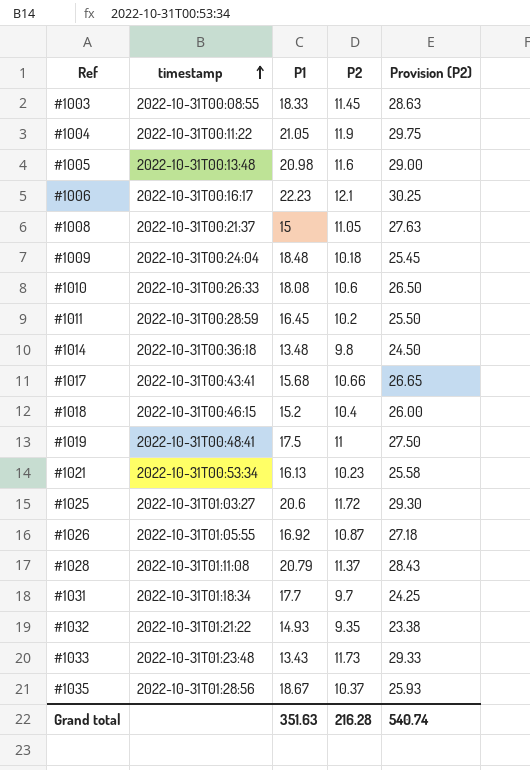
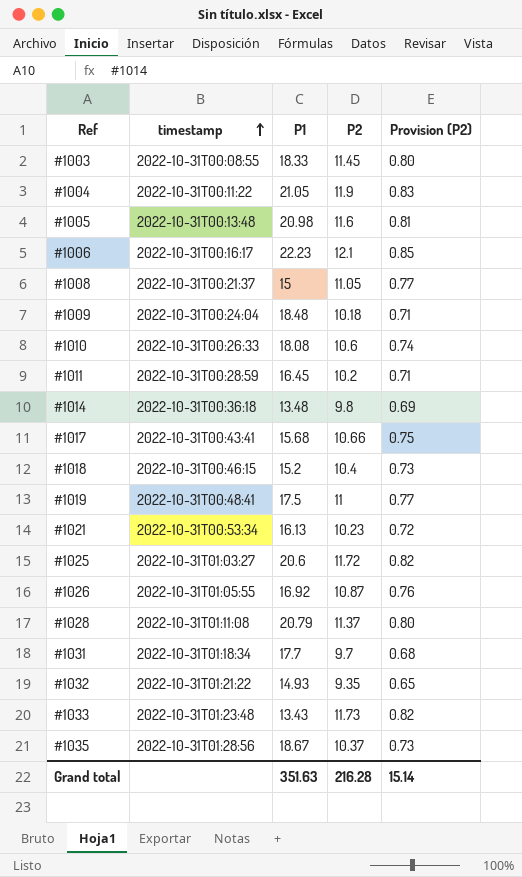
column Provision (P2) | formula: [P2] * 2.5 -> [P2] * 0.07
Grand total | Provision (P2): 540.74 -> 15.14

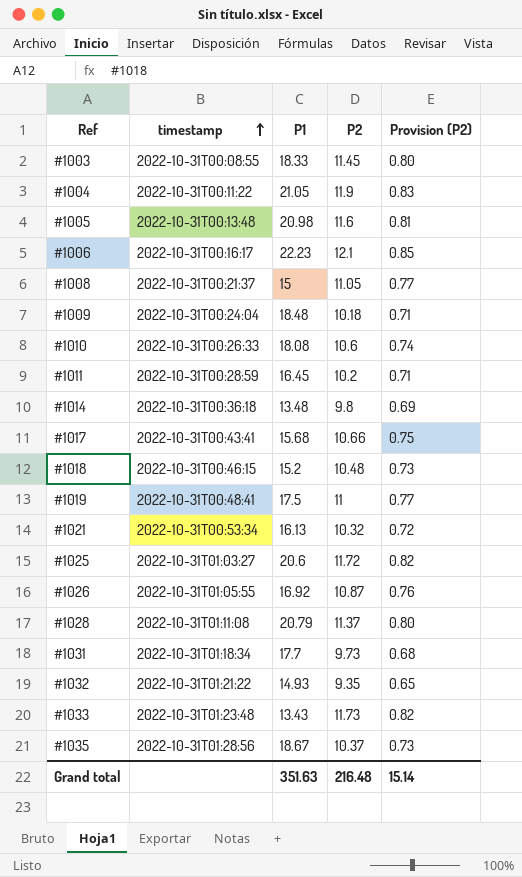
#1018 | P2: 10.4 -> 10.48
#1021 | P2: 10.23 -> 10.32
#1031 | P2: 9.7 -> 9.73
Grand total | P2: 216.28 -> 216.48

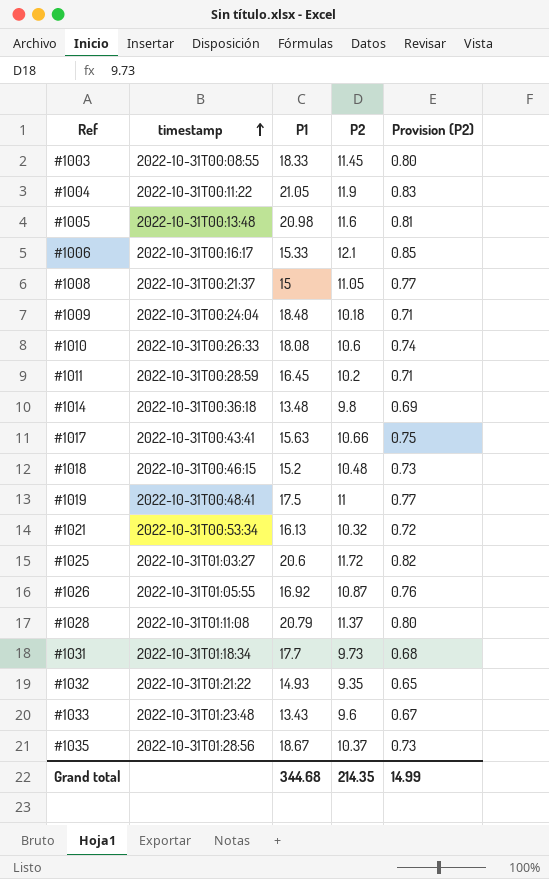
#1006 | P1: 22.23 -> 15.33
#1017 | P1: 15.68 -> 15.63
#1033 | P2: 11.73 -> 9.6
#1033 | Provision (P2): 0.82 -> 0.67
Grand total | P1: 351.63 -> 344.68
Grand total | P2: 216.48 -> 214.35
Grand total | Provision (P2): 15.14 -> 14.99

